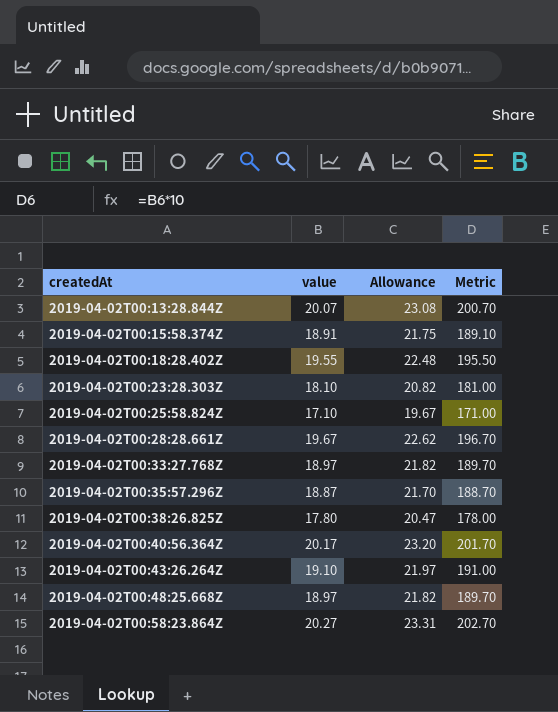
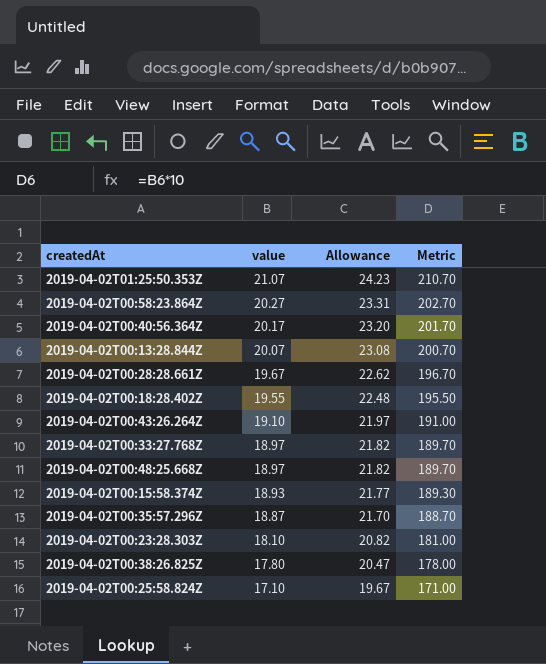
row order: createdAt ascending -> value descending
row 2019-04-02T01:25:50.353Z: none -> 21.07 | 24.23 | 210.70
2019-04-02T00:15:58.374Z | value: 18.91 -> 18.93
2019-04-02T00:15:58.374Z | Allowance: 21.75 -> 21.77
2019-04-02T00:15:58.374Z | Metric: 189.10 -> 189.30

